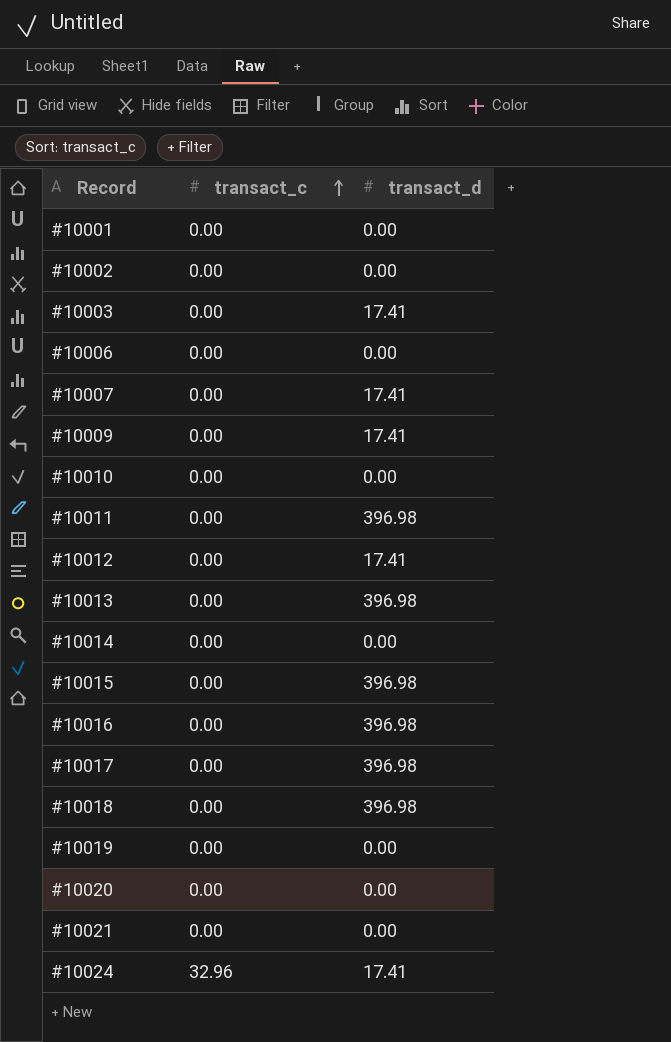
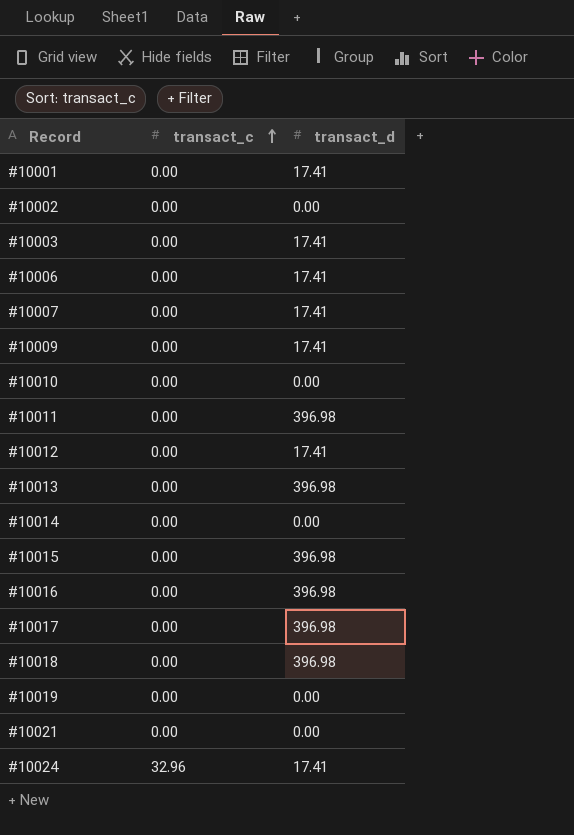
row #10020: 0.00 | 0.00 -> none
#10001 | transact_d: 0.00 -> 17.41
#10006 | transact_d: 0.00 -> 17.41

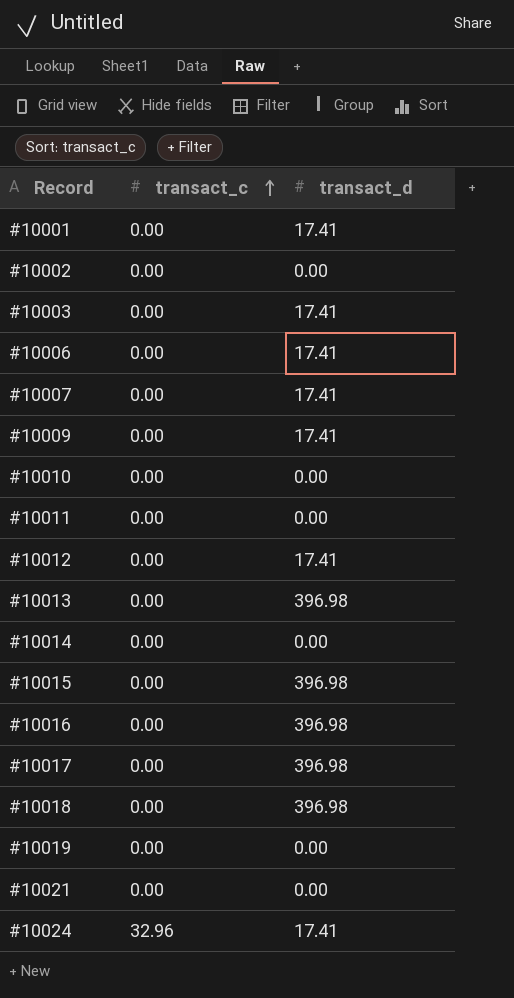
#10011 | transact_d: 396.98 -> 0.00

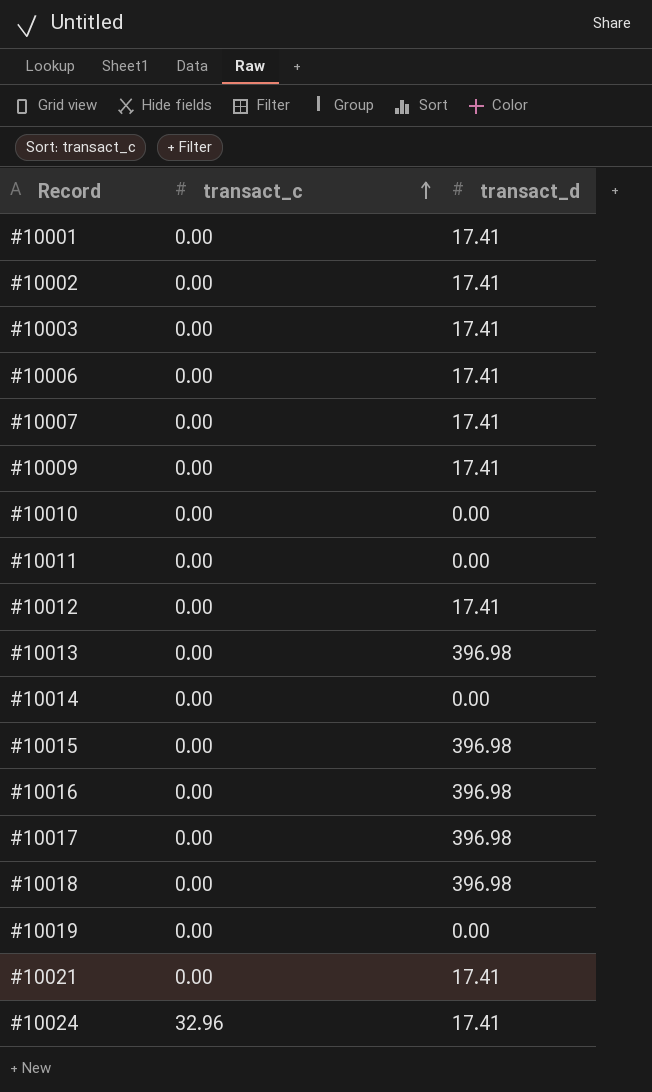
#10002 | transact_d: 0.00 -> 17.41
#10021 | transact_d: 0.00 -> 17.41

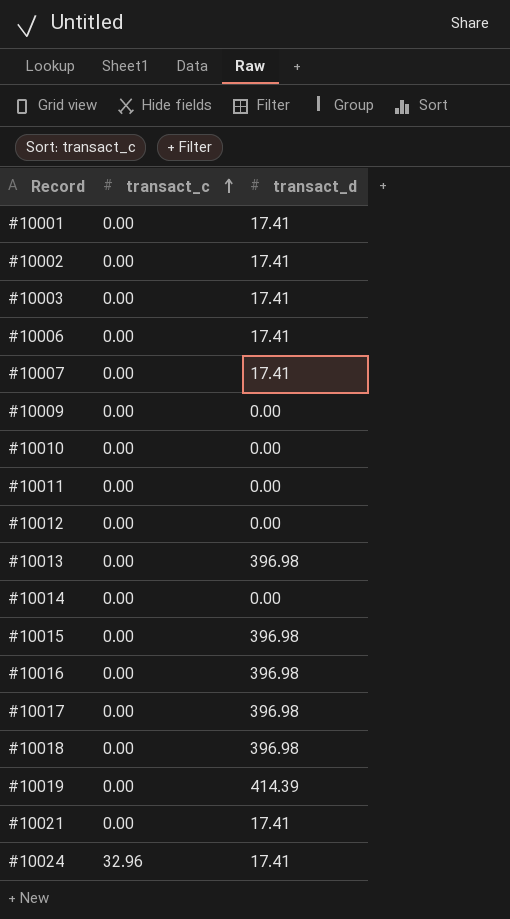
#10009 | transact_d: 17.41 -> 0.00
#10012 | transact_d: 17.41 -> 0.00
#10019 | transact_d: 0.00 -> 414.39

